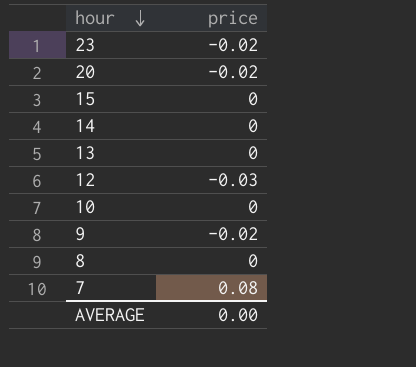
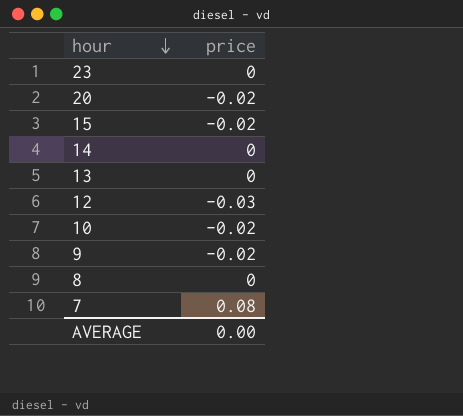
23 | price: -0.02 -> 0
15 | price: 0 -> -0.02
10 | price: 0 -> -0.02

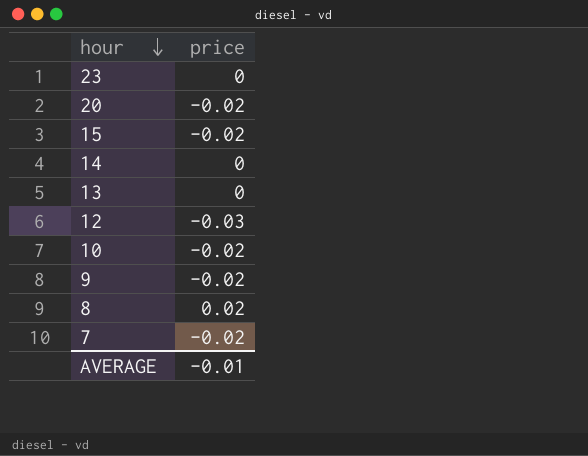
8 | price: 0 -> 0.02
7 | price: 0.08 -> -0.02
AVERAGE | price: 0.00 -> -0.01

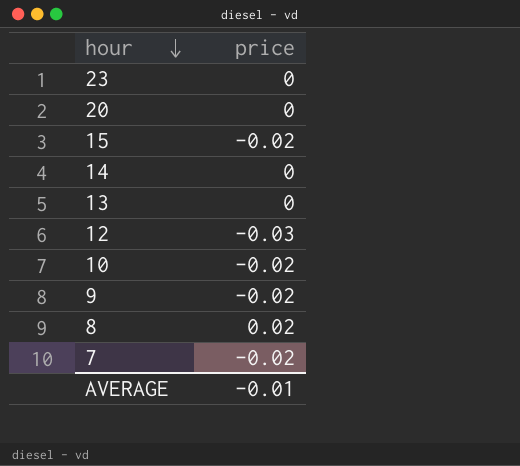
20 | price: -0.02 -> 0

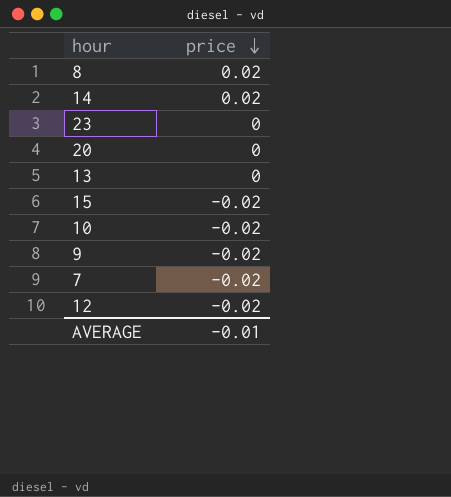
row order: hour descending -> price descending
14 | price: 0 -> 0.02
12 | price: -0.03 -> -0.02

